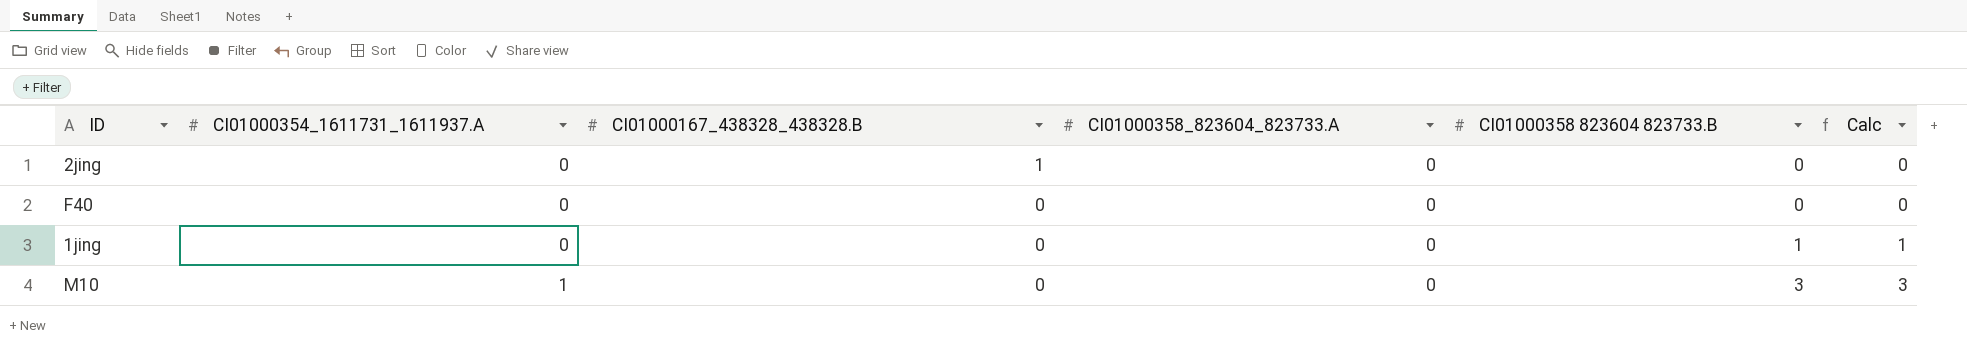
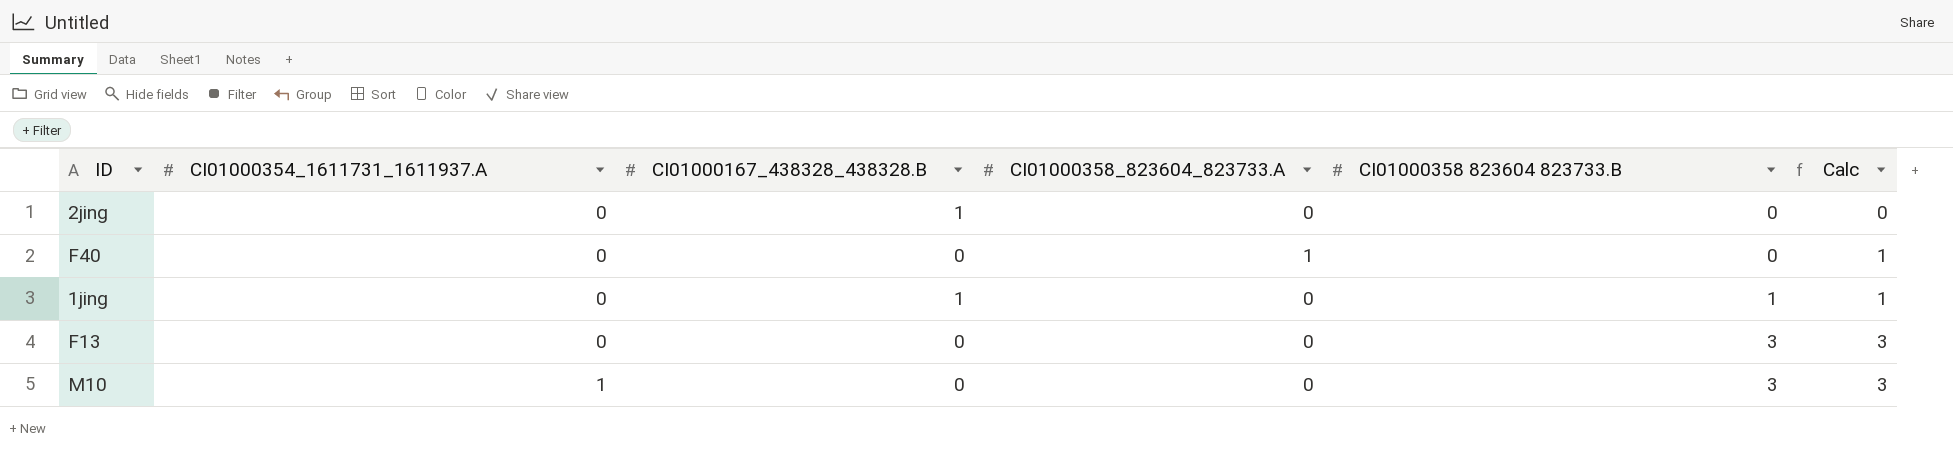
F40 | CI01000358_823604_823733.A: 0 -> 1
F40 | Calc: 0 -> 1
1jing | CI01000167_438328_438328.B: 0 -> 1
row F13: none -> 0 | 0 | 0 | 3 | 3

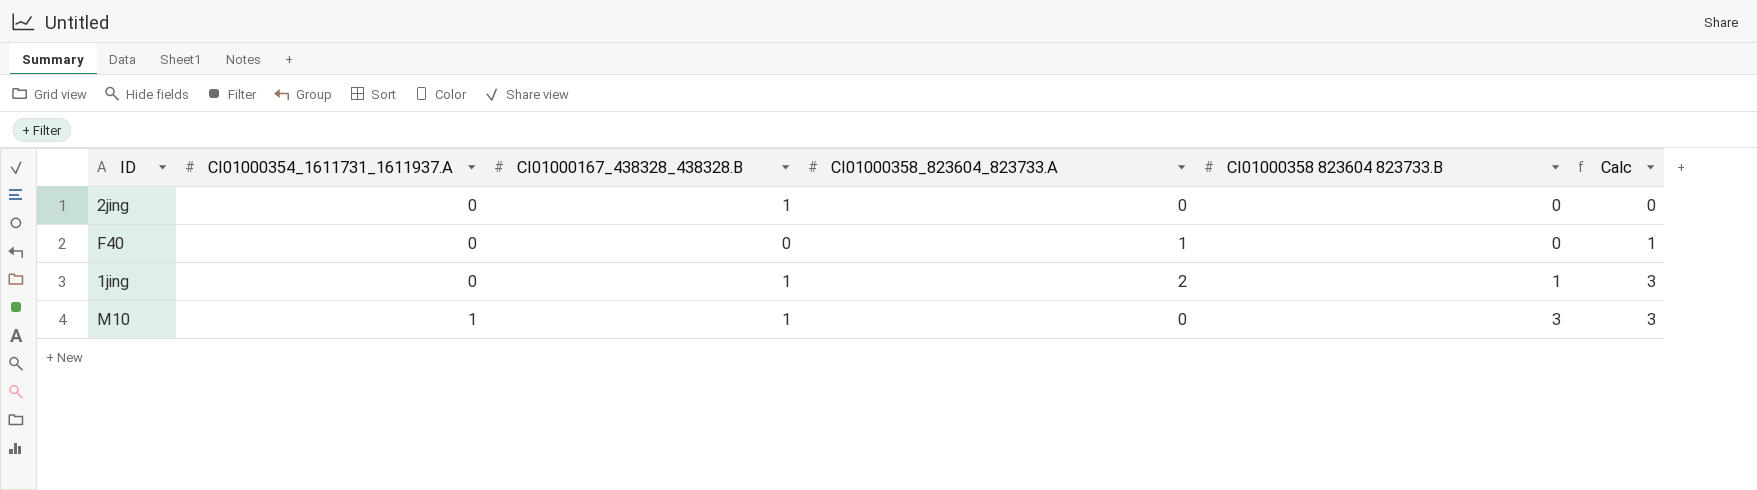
row F13: 0 | 0 | 0 | 3 | 3 -> none
1jing | CI01000358_823604_823733.A: 0 -> 2
1jing | Calc: 1 -> 3
M10 | CI01000167_438328_438328.B: 0 -> 1

